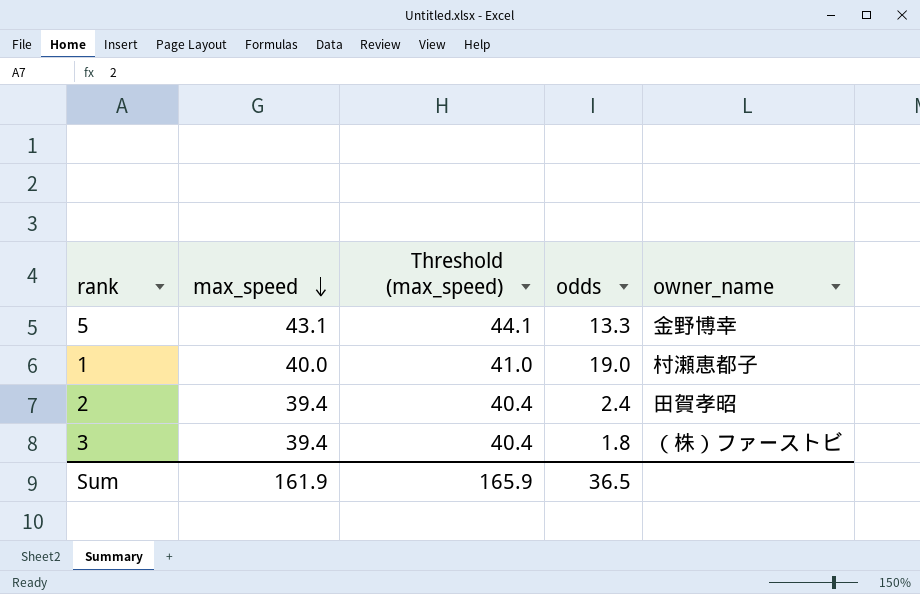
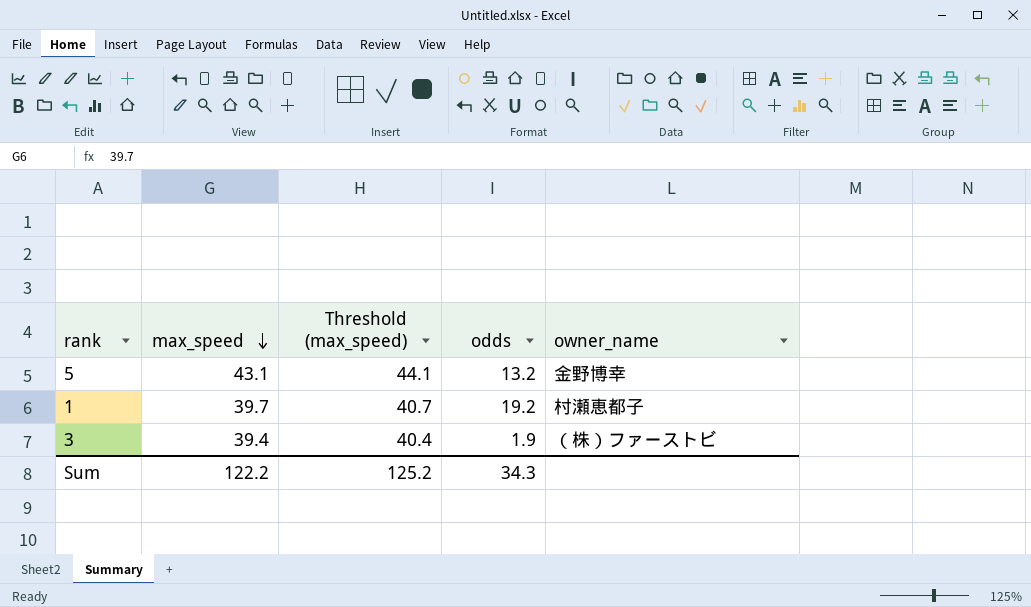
row 2: 39.4 | 40.4 | 2.4 | 田賀孝昭 -> none
5 | odds: 13.3 -> 13.2
1 | max_speed: 40.0 -> 39.7
1 | Threshold (max_speed): 41.0 -> 40.7
1 | odds: 19.0 -> 19.2
3 | odds: 1.8 -> 1.9
Sum | max_speed: 161.9 -> 122.2
Sum | Threshold (max_speed): 165.9 -> 125.2
Sum | odds: 36.5 -> 34.3

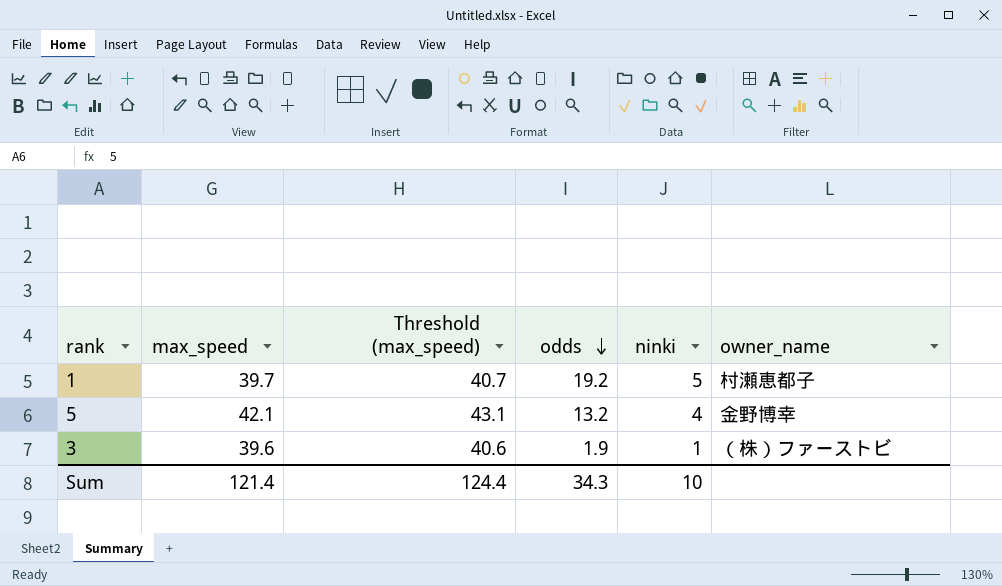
row order: max_speed descending -> odds descending
column ninki | position: none -> 5
5 | max_speed: 43.1 -> 42.1
5 | Threshold (max_speed): 44.1 -> 43.1
3 | max_speed: 39.4 -> 39.6
3 | Threshold (max_speed): 40.4 -> 40.6
Sum | max_speed: 122.2 -> 121.4
Sum | Threshold (max_speed): 125.2 -> 124.4

